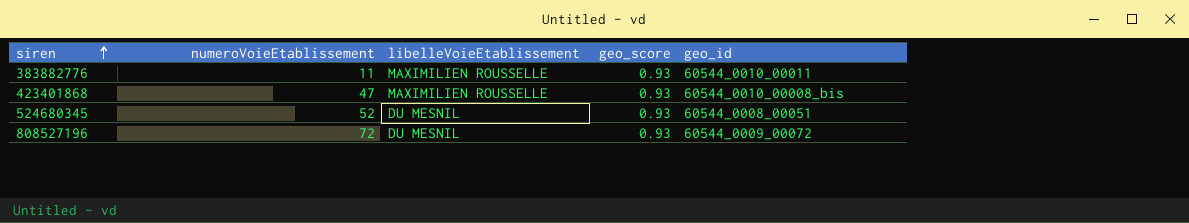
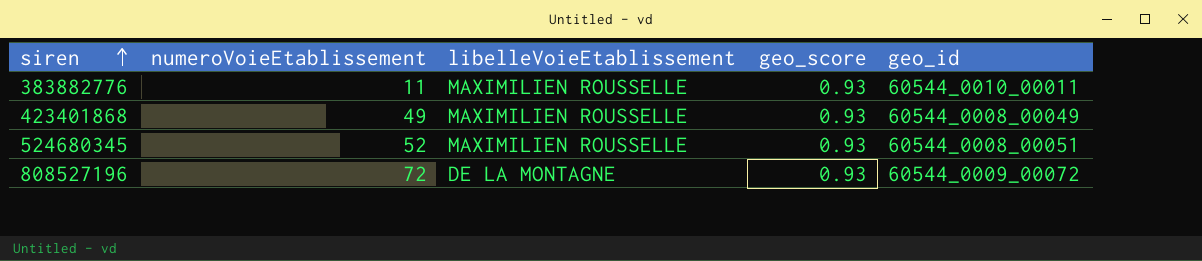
423401868 | numeroVoieEtablissement: 47 -> 49
423401868 | geo_id: 60544_0010_00008_bis -> 60544_0008_00049
524680345 | libelleVoieEtablissement: DU MESNIL -> MAXIMILIEN ROUSSELLE
808527196 | libelleVoieEtablissement: DU MESNIL -> DE LA MONTAGNE

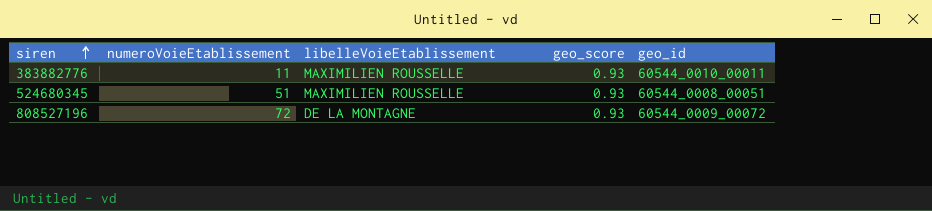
row 423401868: 49 | MAXIMILIEN ROUSSELLE | 0.93 | 60544_0008_00049 -> none
524680345 | numeroVoieEtablissement: 52 -> 51

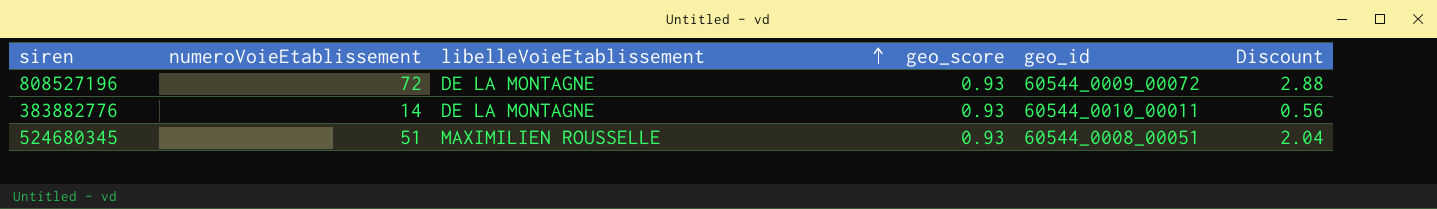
row order: siren ascending -> libelleVoieEtablissement ascending
column Discount | formula: none -> [numeroVoieEtablissement] * 0.04
383882776 | numeroVoieEtablissement: 11 -> 14
383882776 | libelleVoieEtablissement: MAXIMILIEN ROUSSELLE -> DE LA MONTAGNE

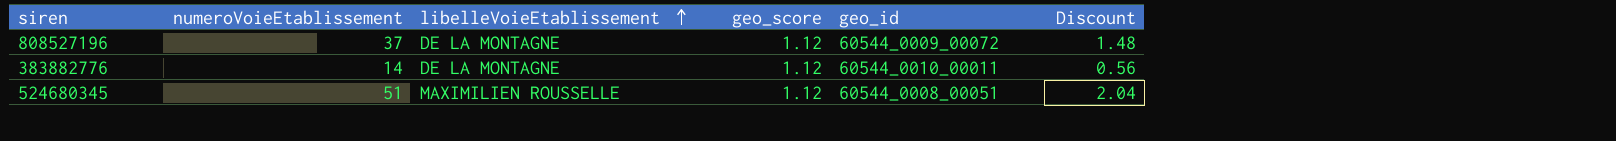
808527196 | numeroVoieEtablissement: 72 -> 37
808527196 | geo_score: 0.93 -> 1.12
808527196 | Discount: 2.88 -> 1.48
383882776 | geo_score: 0.93 -> 1.12
524680345 | geo_score: 0.93 -> 1.12

